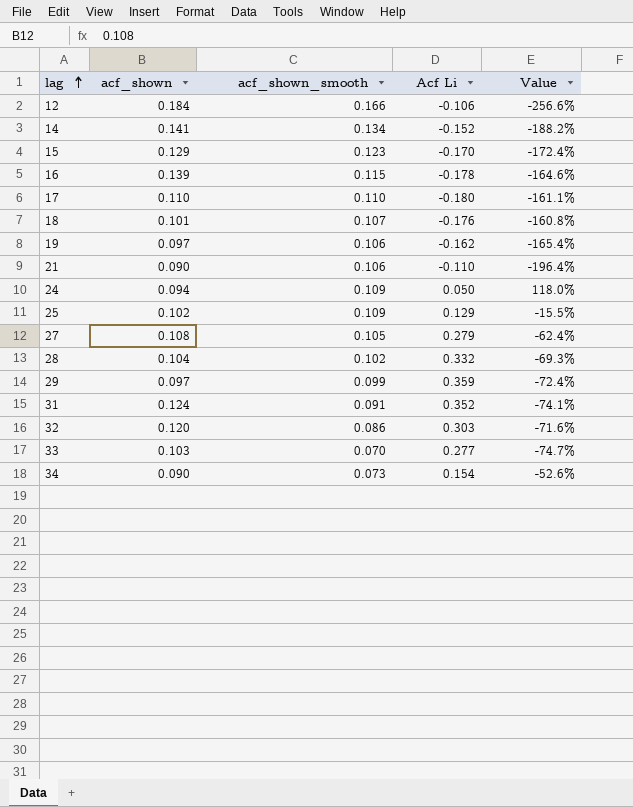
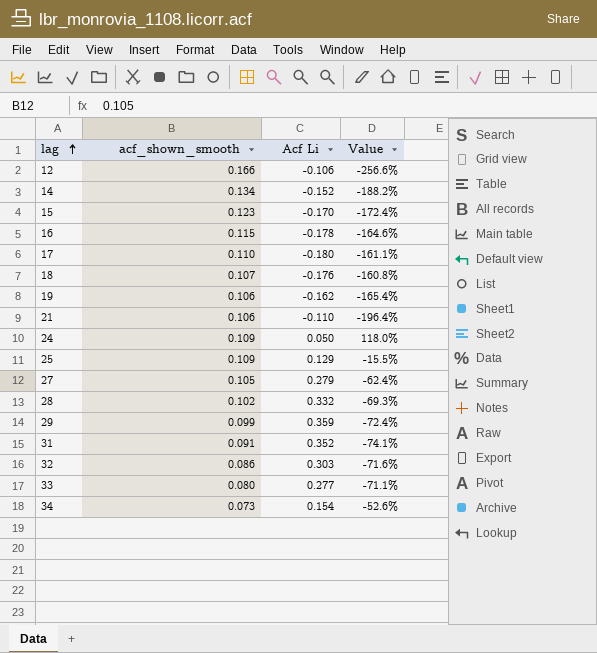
column acf_shown | position: 2 -> none
33 | acf_shown_smooth: 0.070 -> 0.080
33 | Value: -74.7% -> -71.1%

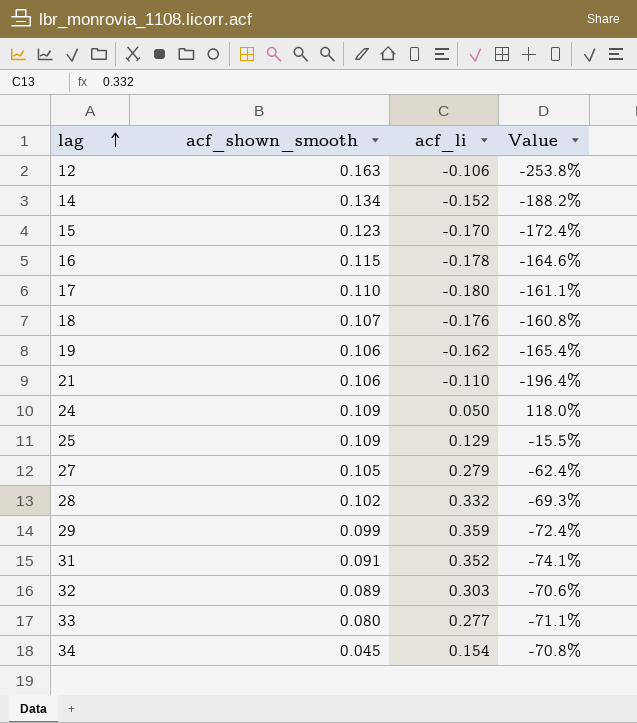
column name: Acf Li -> acf_li
12 | acf_shown_smooth: 0.166 -> 0.163
12 | Value: -256.6% -> -253.8%
32 | acf_shown_smooth: 0.086 -> 0.089
32 | Value: -71.6% -> -70.6%
34 | acf_shown_smooth: 0.073 -> 0.045
34 | Value: -52.6% -> -70.8%

